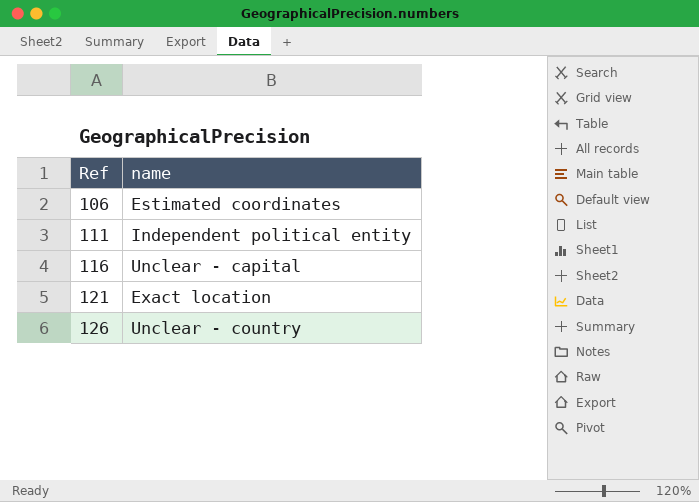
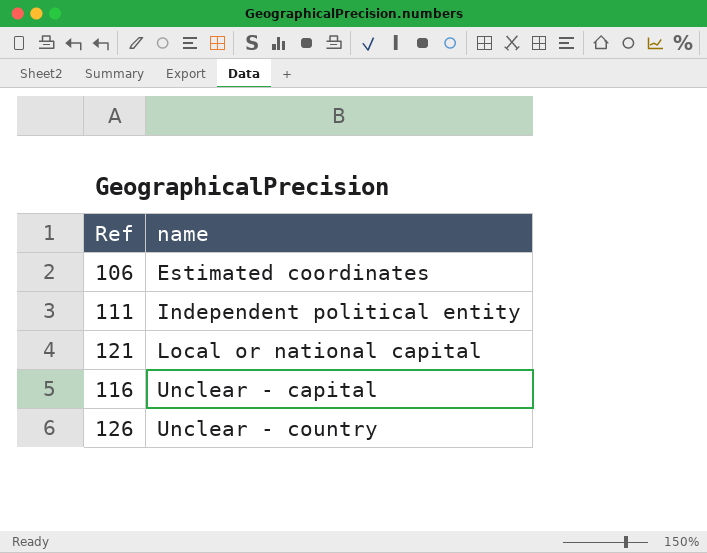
row order: Ref ascending -> name ascending
121 | name: Exact location -> Local or national capital

